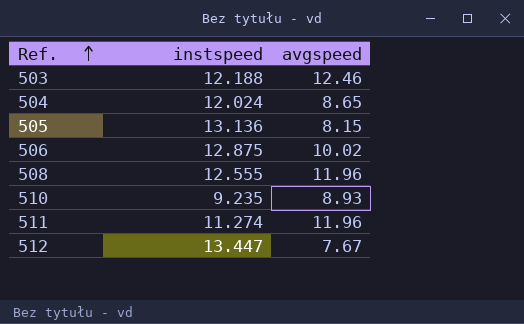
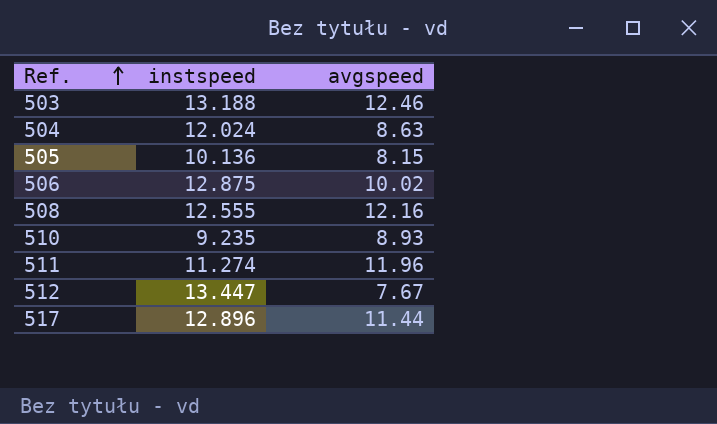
503 | instspeed: 12.188 -> 13.188
504 | avgspeed: 8.65 -> 8.63
505 | instspeed: 13.136 -> 10.136
508 | avgspeed: 11.96 -> 12.16
row 517: none -> 12.896 | 11.44

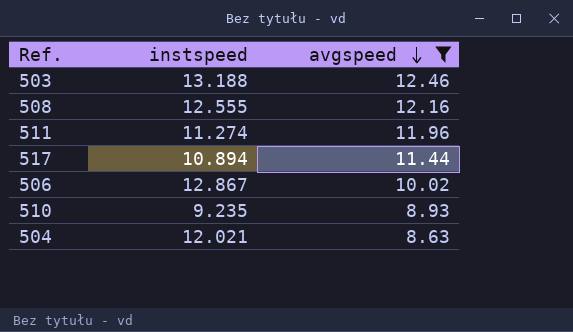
filter: none -> avgspeed >= 8.63
row order: Ref. ascending -> avgspeed descending
517 | instspeed: 12.896 -> 10.894
506 | instspeed: 12.875 -> 12.867
504 | instspeed: 12.024 -> 12.021

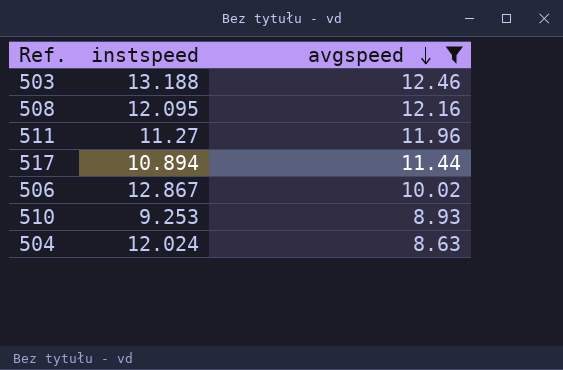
508 | instspeed: 12.555 -> 12.095
511 | instspeed: 11.274 -> 11.27
510 | instspeed: 9.235 -> 9.253
504 | instspeed: 12.021 -> 12.024

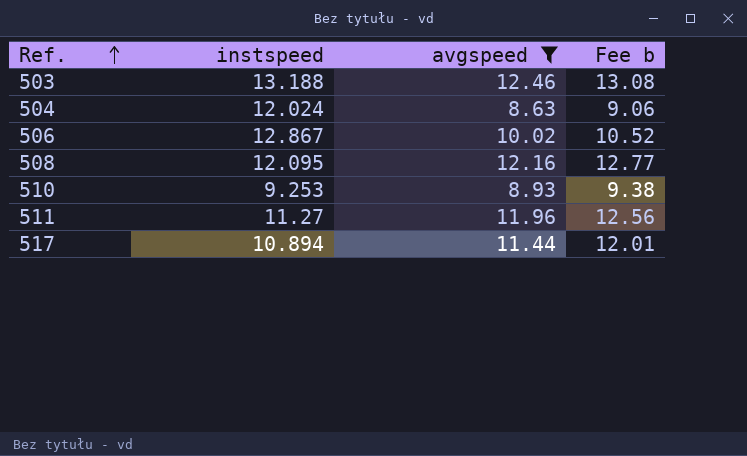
row order: avgspeed descending -> Ref. ascending
column Fee b | formula: none -> [avgspeed] * 1.05

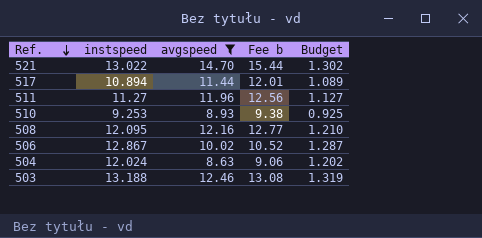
row order: Ref. ascending -> Ref. descending
column Budget | formula: none -> [instspeed] * 0.1
row 521: none -> 13.022 | 14.70 | 15.44 | 1.302

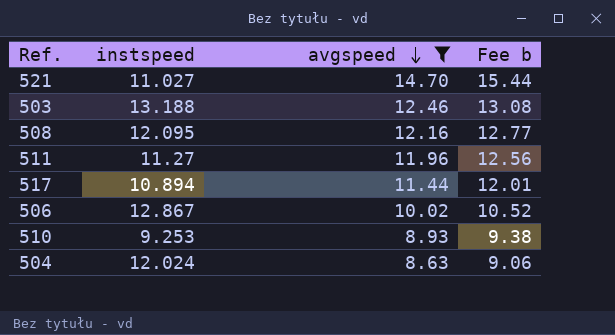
row order: Ref. descending -> avgspeed descending
column Budget | formula: [instspeed] * 0.1 -> none
521 | instspeed: 13.022 -> 11.027

